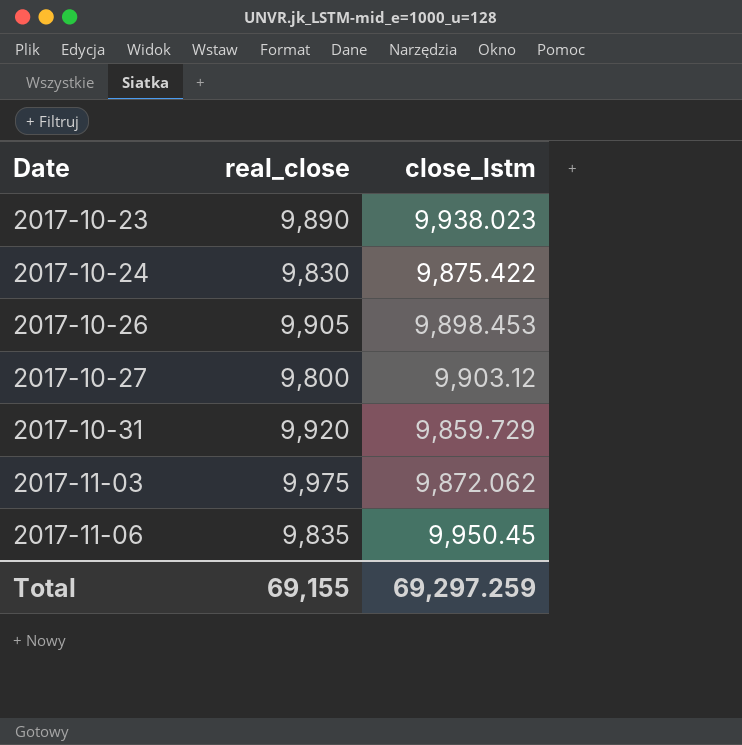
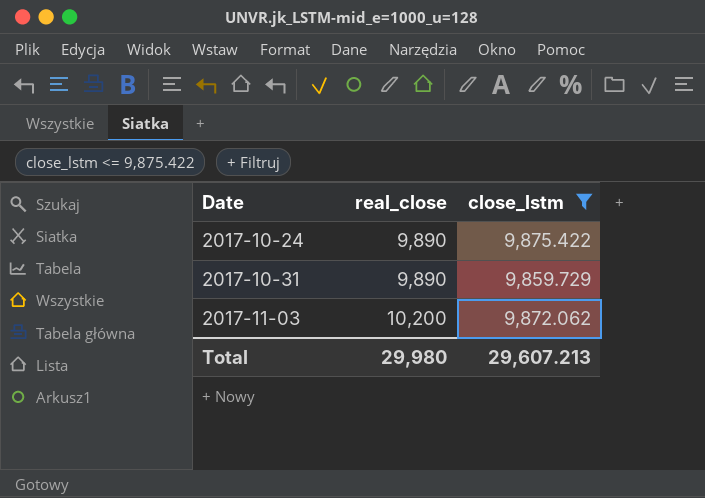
filter: none -> close_lstm <= 9,875.422
2017-10-24 | real_close: 9,830 -> 9,890
2017-10-31 | real_close: 9,920 -> 9,890
2017-11-03 | real_close: 9,975 -> 10,200
Total | real_close: 69,155 -> 29,980
Total | close_lstm: 69,297.259 -> 29,607.213

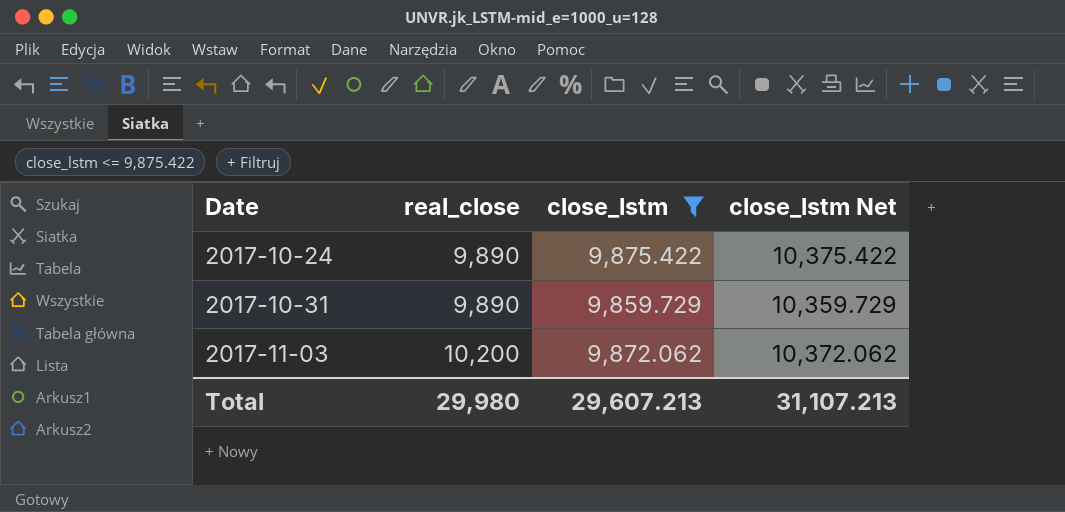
column close_lstm Net | formula: none -> [close_lstm] + 500

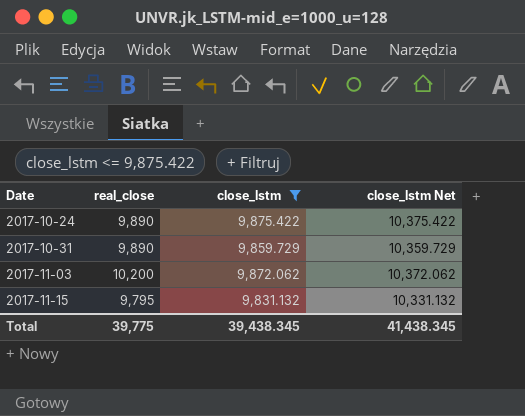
row 2017-11-15: none -> 9,795 | 9,831.132 | 10,331.132
Total | real_close: 29,980 -> 39,775
Total | close_lstm: 29,607.213 -> 39,438.345
Total | close_lstm Net: 31,107.213 -> 41,438.345

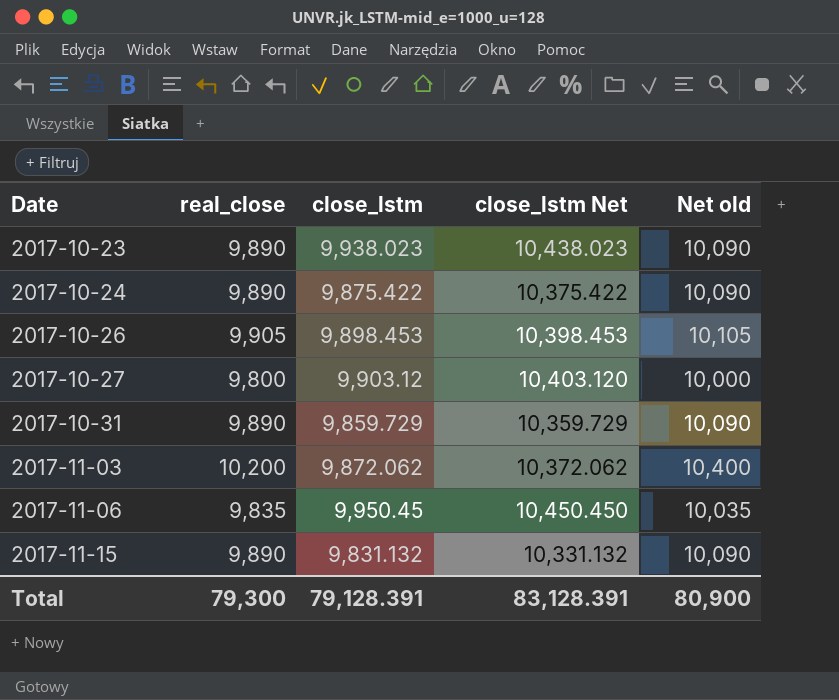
filter: close_lstm <= 9,875.422 -> none
column Net old | formula: none -> [real_close] + 200
2017-11-15 | real_close: 9,795 -> 9,890
Total | real_close: 39,775 -> 79,300
Total | close_lstm: 39,438.345 -> 79,128.391
Total | close_lstm Net: 41,438.345 -> 83,128.391

